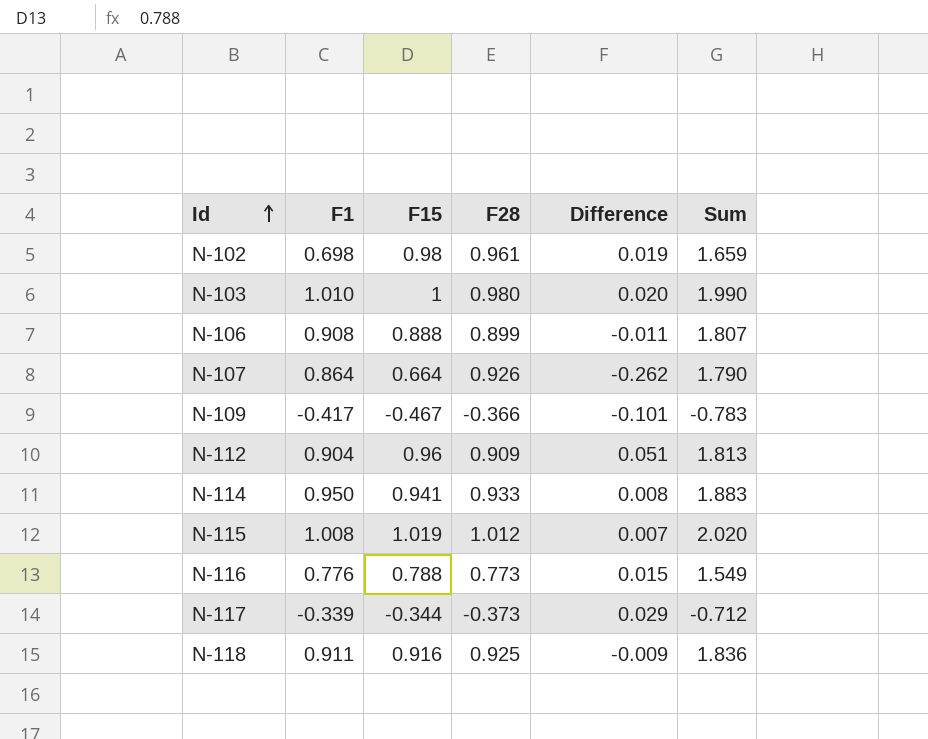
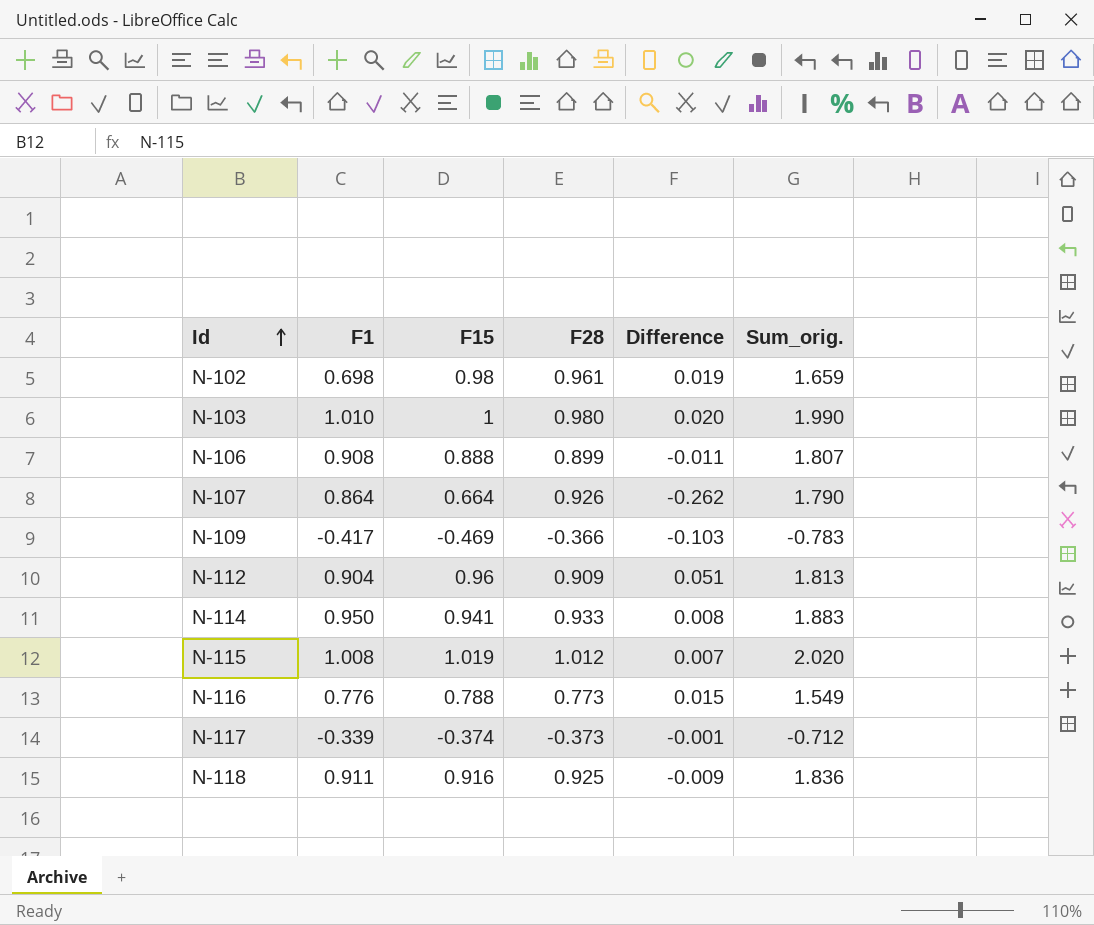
column name: Sum -> Sum_orig.
N-109 | F15: -0.467 -> -0.469
N-109 | Difference: -0.101 -> -0.103
N-117 | F15: -0.344 -> -0.374
N-117 | Difference: 0.029 -> -0.001

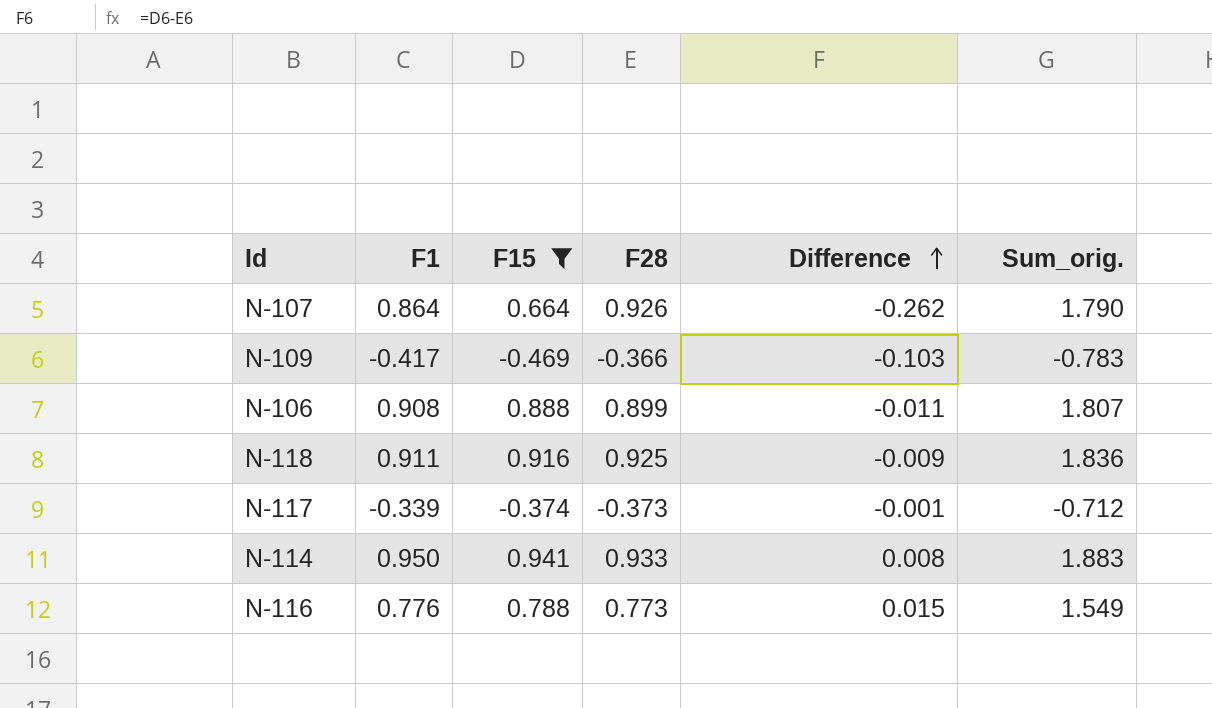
filter: none -> F15 <= 0.941
row order: Id ascending -> Difference ascending

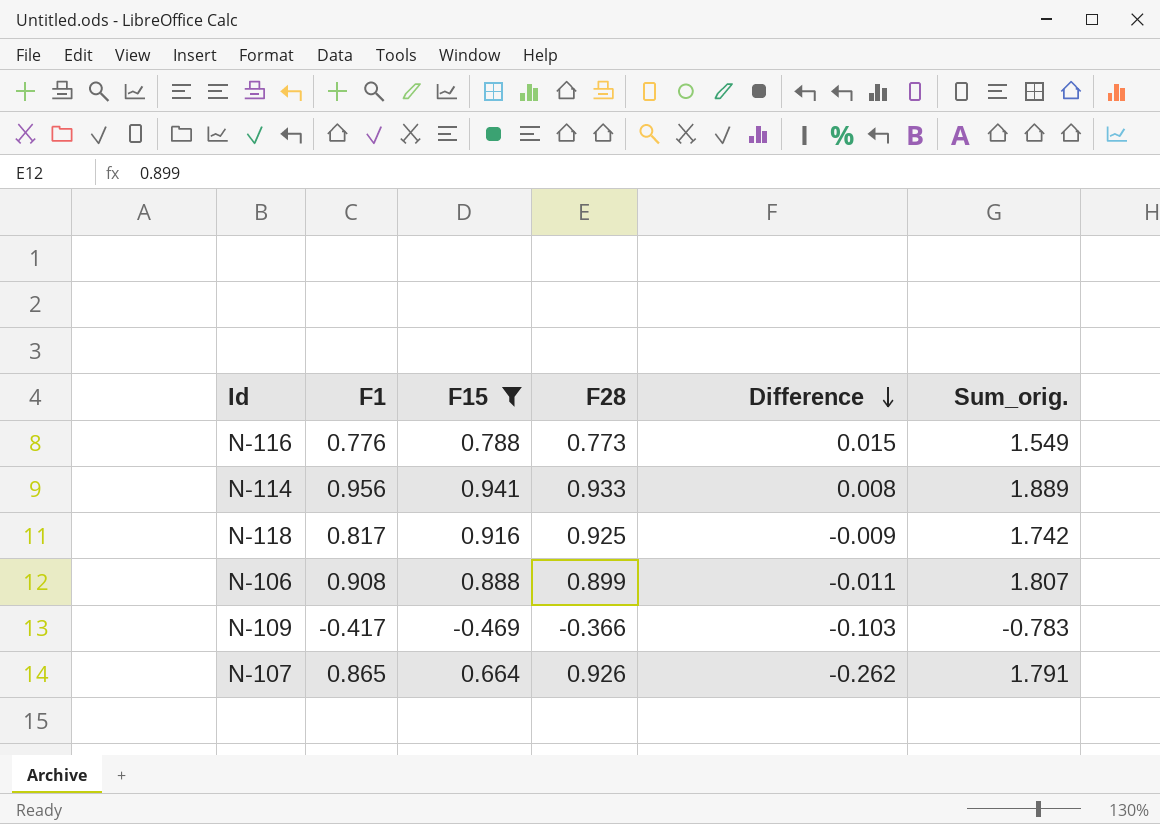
row order: Difference ascending -> Difference descending
row N-117: -0.339 | -0.374 | -0.373 | -0.001 | -0.712 -> none
N-114 | F1: 0.950 -> 0.956
N-114 | Sum_orig.: 1.883 -> 1.889
N-118 | F1: 0.911 -> 0.817
N-118 | Sum_orig.: 1.836 -> 1.742
N-107 | F1: 0.864 -> 0.865
N-107 | Sum_orig.: 1.790 -> 1.791

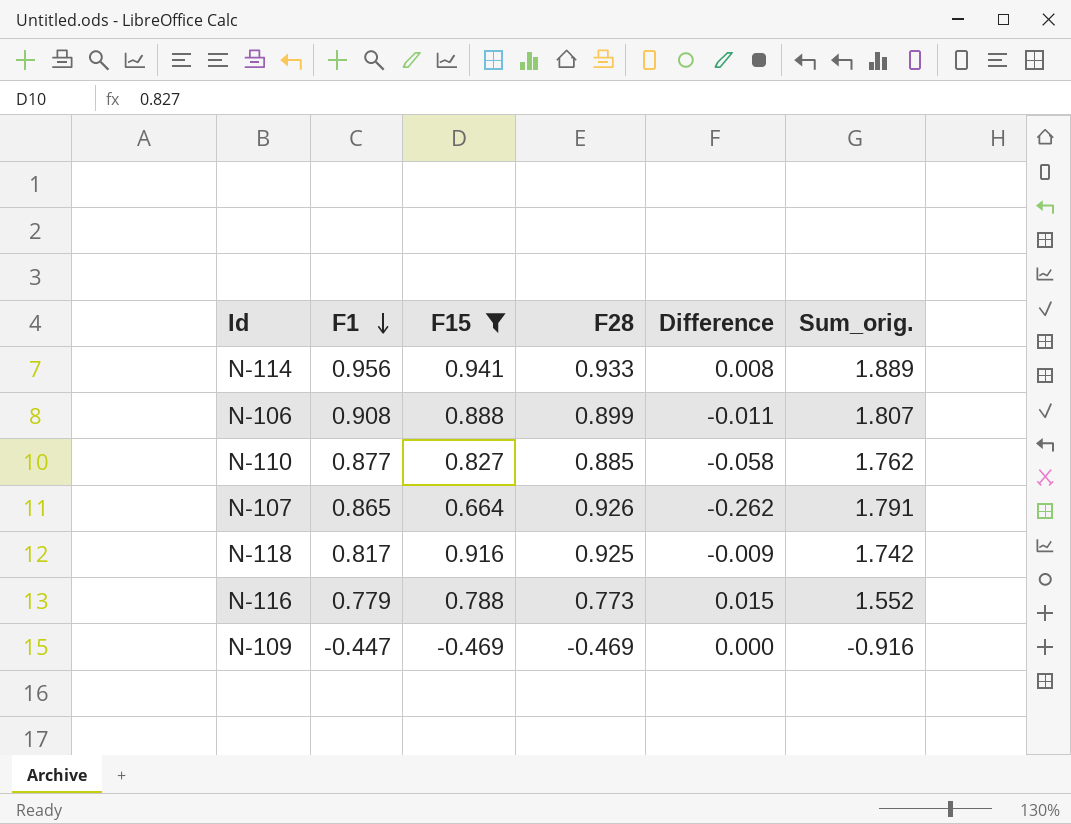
row order: Difference descending -> F1 descending
row N-110: none -> 0.877 | 0.827 | 0.885 | -0.058 | 1.762
N-116 | F1: 0.776 -> 0.779
N-116 | Sum_orig.: 1.549 -> 1.552
N-109 | F1: -0.417 -> -0.447
N-109 | F28: -0.366 -> -0.469
N-109 | Difference: -0.103 -> 0.000
N-109 | Sum_orig.: -0.783 -> -0.916

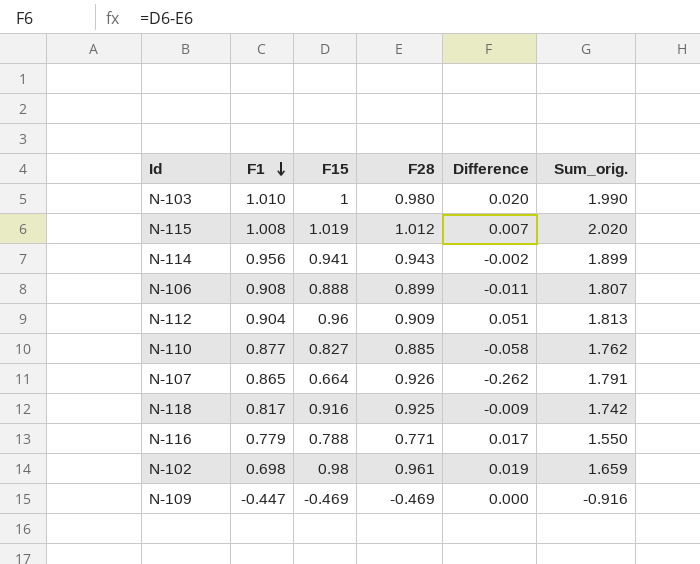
filter: F15 <= 0.941 -> none
N-114 | F28: 0.933 -> 0.943
N-114 | Difference: 0.008 -> -0.002
N-114 | Sum_orig.: 1.889 -> 1.899
N-116 | F28: 0.773 -> 0.771
N-116 | Difference: 0.015 -> 0.017
N-116 | Sum_orig.: 1.552 -> 1.550

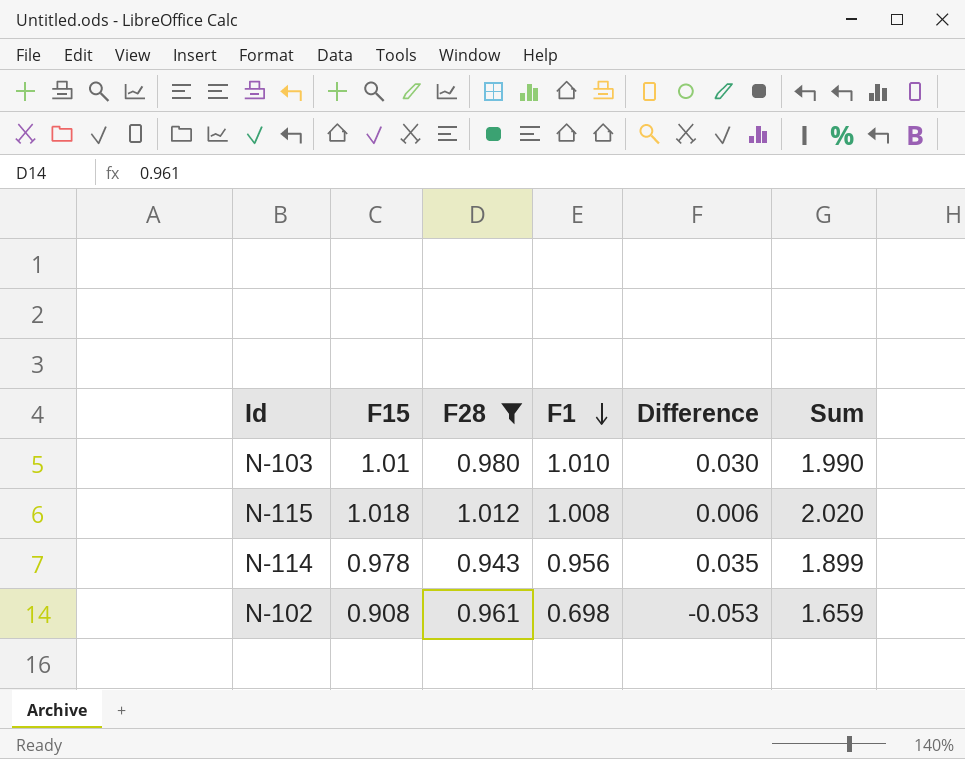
filter: none -> F28 >= 0.943
column F1 | position: 2 -> 4
column name: Sum_orig. -> Sum
N-103 | F15: 1 -> 1.01
N-103 | Difference: 0.020 -> 0.030
N-115 | F15: 1.019 -> 1.018
N-115 | Difference: 0.007 -> 0.006
N-114 | F15: 0.941 -> 0.978
N-114 | Difference: -0.002 -> 0.035
N-102 | F15: 0.98 -> 0.908
N-102 | Difference: 0.019 -> -0.053

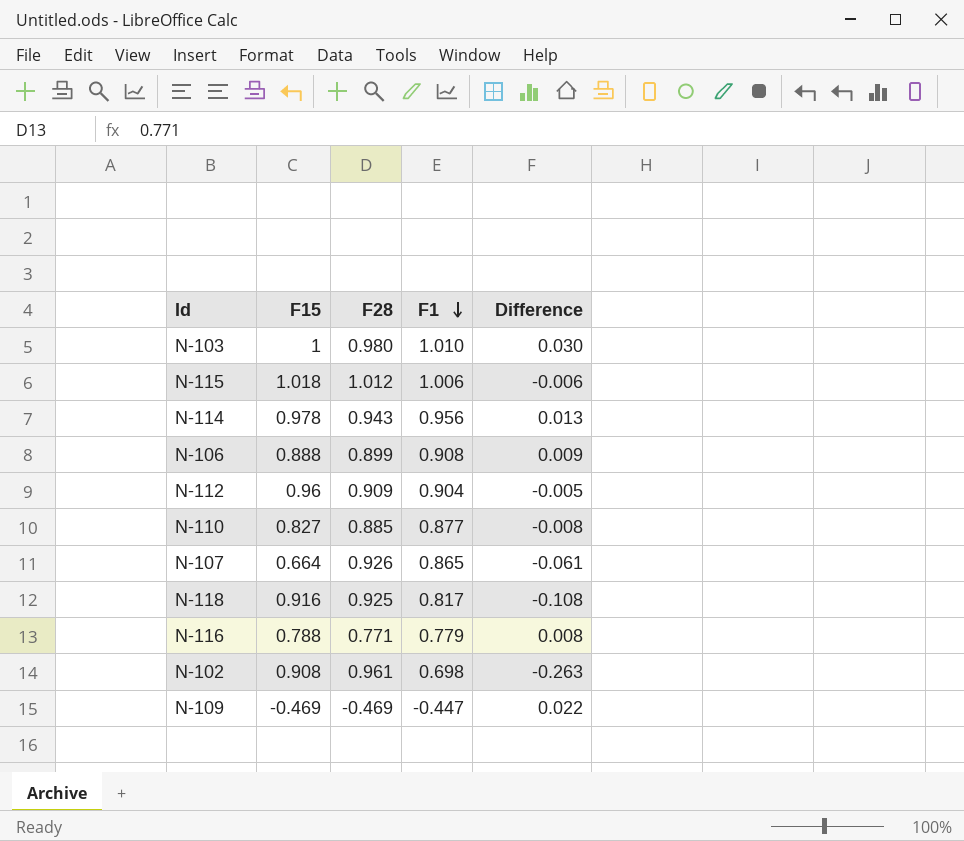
filter: F28 >= 0.943 -> none
column Sum | formula: [F28] + [F1] -> none
column Difference | formula: [F15] - [F28] -> [F1] - [F28]
N-103 | F15: 1.01 -> 1
N-115 | F1: 1.008 -> 1.006

